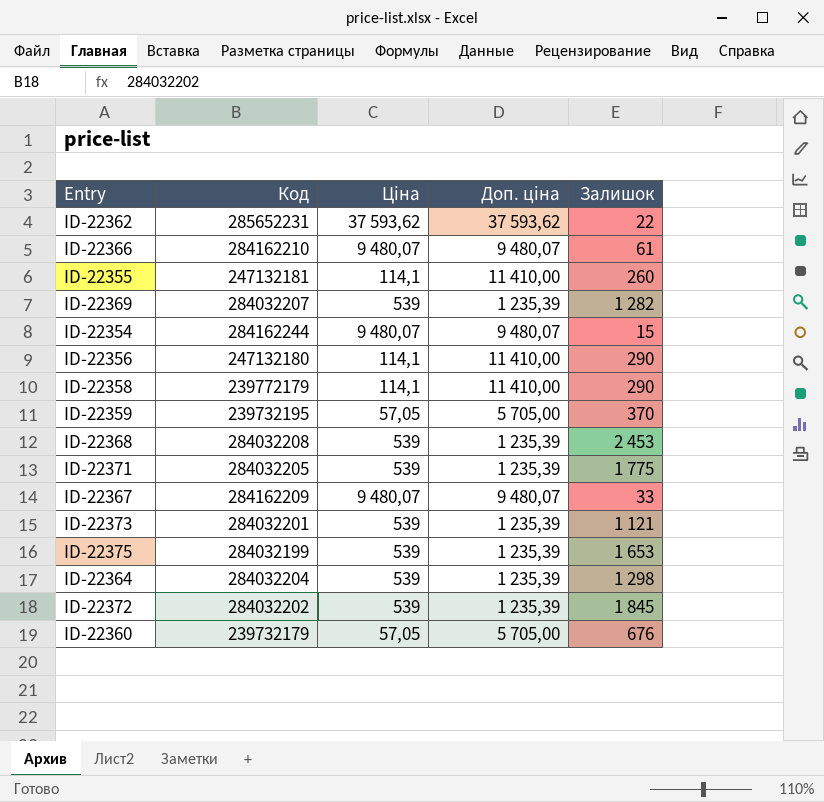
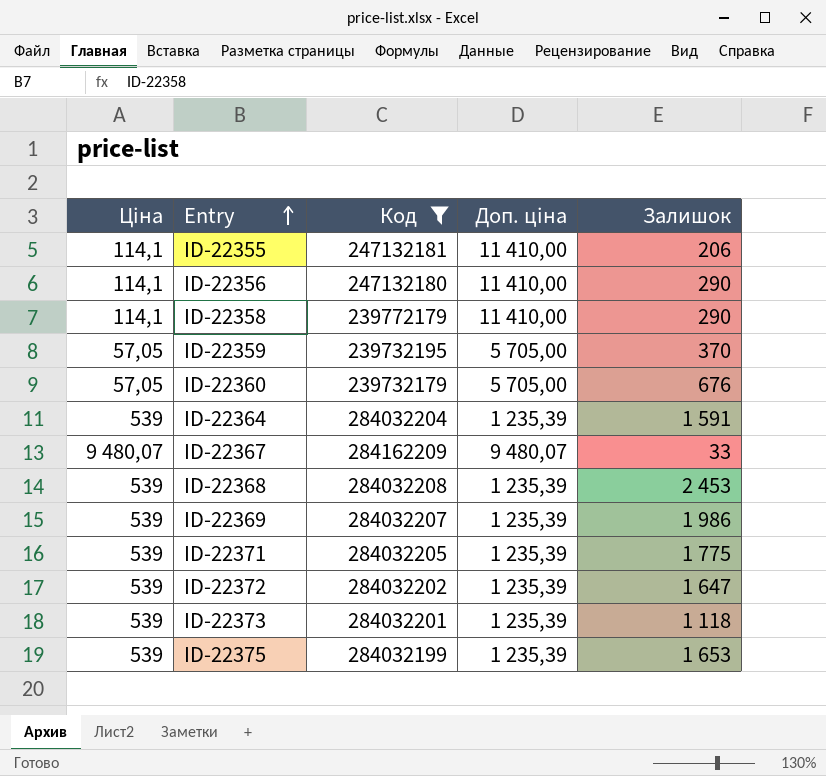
filter: none -> Код <= 284162209
row order: none -> Entry ascending
column Ціна | position: 3 -> 1
ID-22355 | Залишок: 260 -> 206
ID-22364 | Залишок: 1 298 -> 1 591
ID-22369 | Залишок: 1 282 -> 1 986
ID-22372 | Залишок: 1 845 -> 1 647
ID-22373 | Залишок: 1 121 -> 1 118

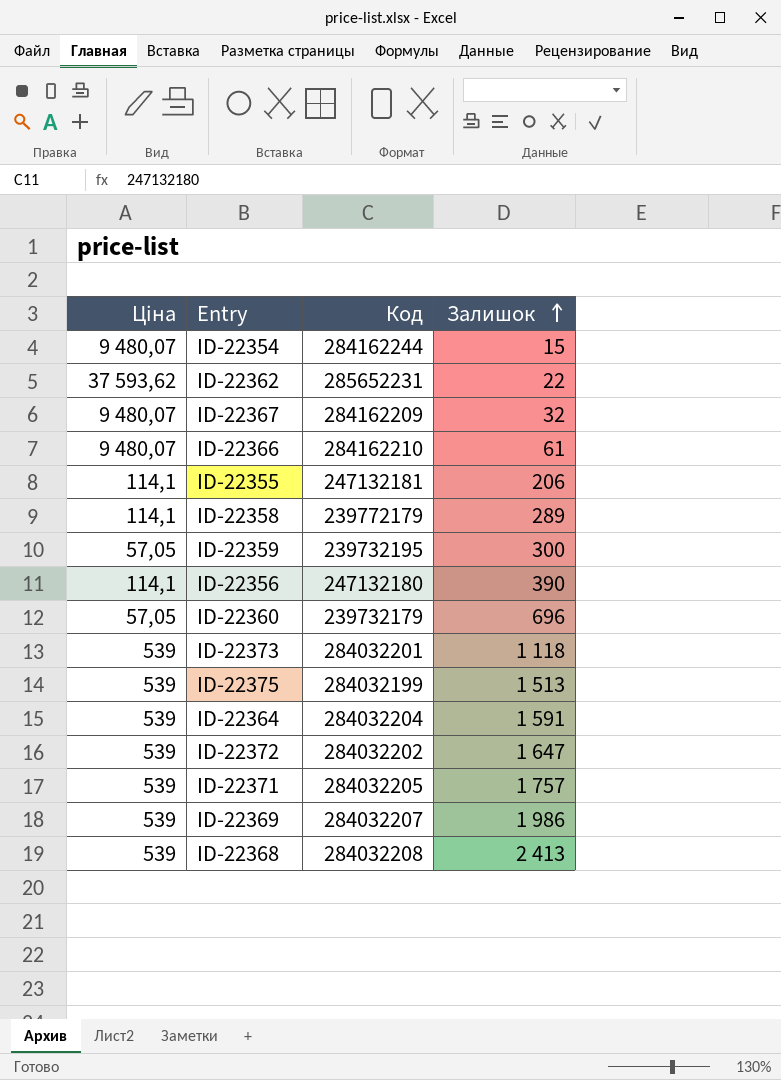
filter: Код <= 284162209 -> none
row order: Entry ascending -> Залишок ascending
column Доп. ціна | position: 4 -> none
ID-22367 | Залишок: 33 -> 32
ID-22358 | Залишок: 290 -> 289
ID-22359 | Залишок: 370 -> 300
ID-22356 | Залишок: 290 -> 390
ID-22360 | Залишок: 676 -> 696
ID-22375 | Залишок: 1 653 -> 1 513
ID-22371 | Залишок: 1 775 -> 1 757
ID-22368 | Залишок: 2 453 -> 2 413

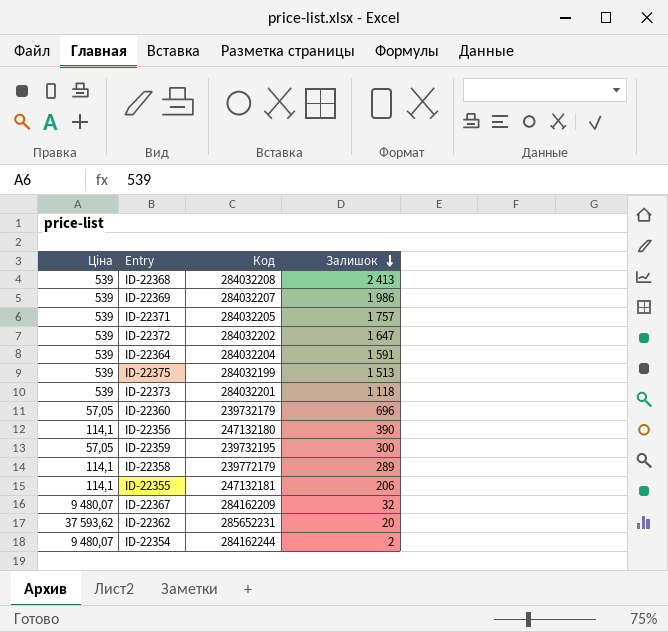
row order: Залишок ascending -> Залишок descending
row ID-22366: 9 480,07 | 284162210 | 61 -> none
ID-22362 | Залишок: 22 -> 20
ID-22354 | Залишок: 15 -> 2

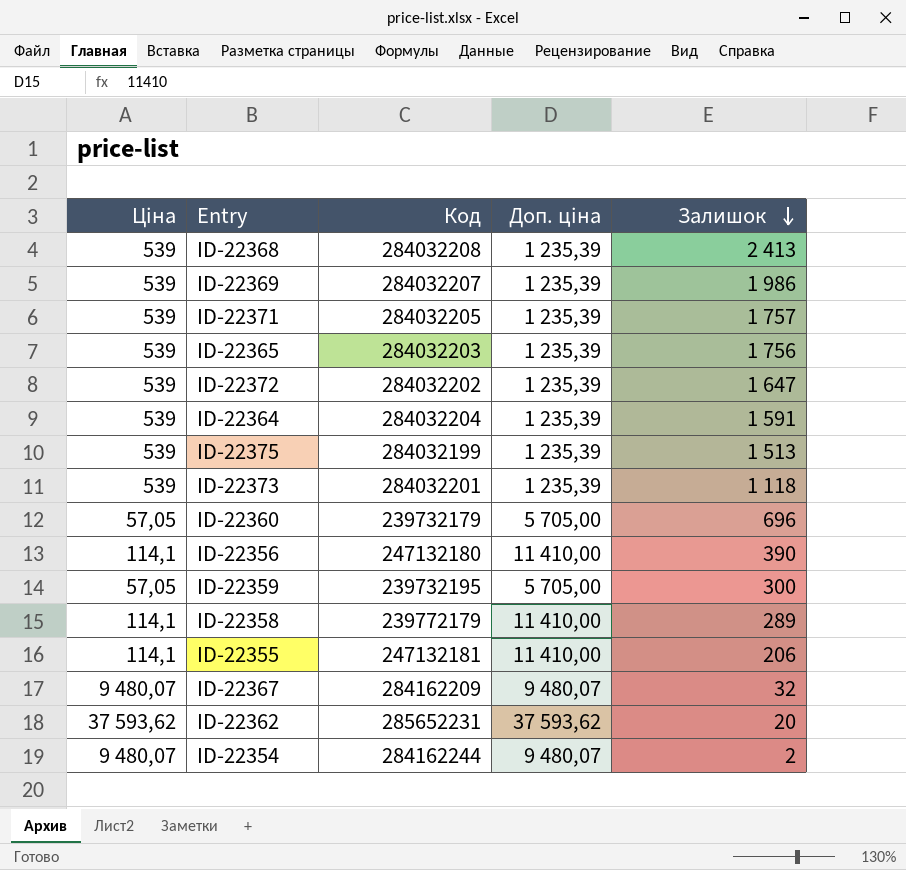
column Доп. ціна | position: none -> 4
row ID-22365: none -> 539 | 284032203 | 1 235,39 | 1 756

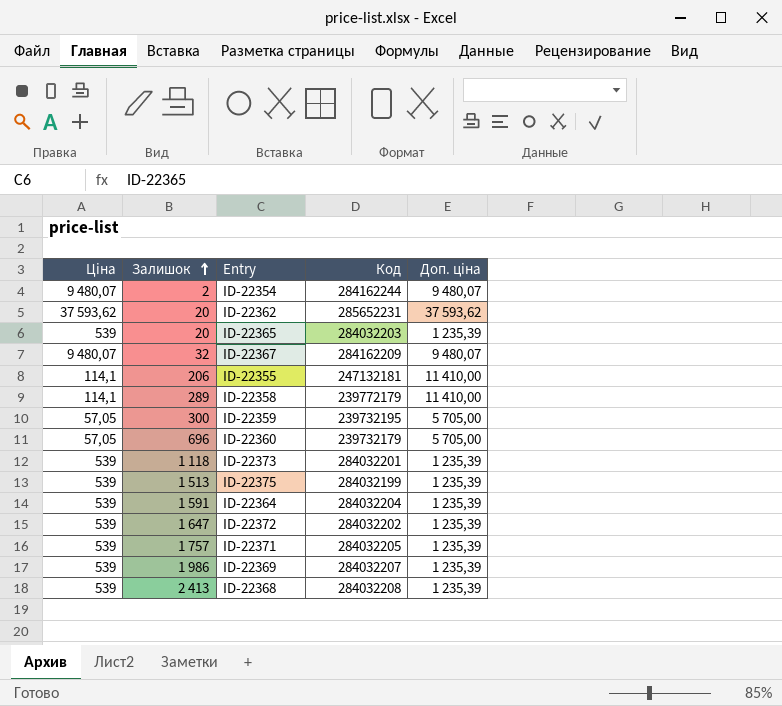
row order: Залишок descending -> Залишок ascending
column Залишок | position: 5 -> 2
row ID-22356: 114,1 | 247132180 | 11 410,00 | 390 -> none
ID-22365 | Залишок: 1 756 -> 20

